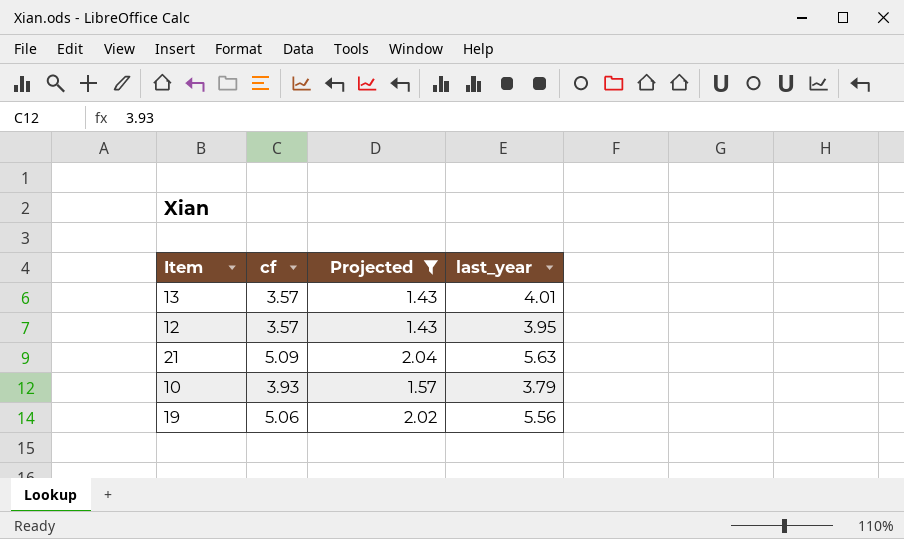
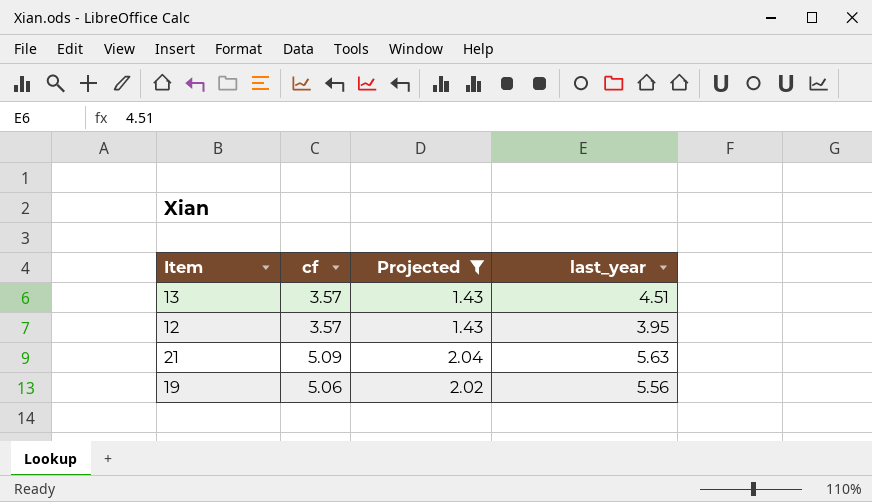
row 10: 3.93 | 1.57 | 3.79 -> none
13 | last_year: 4.01 -> 4.51

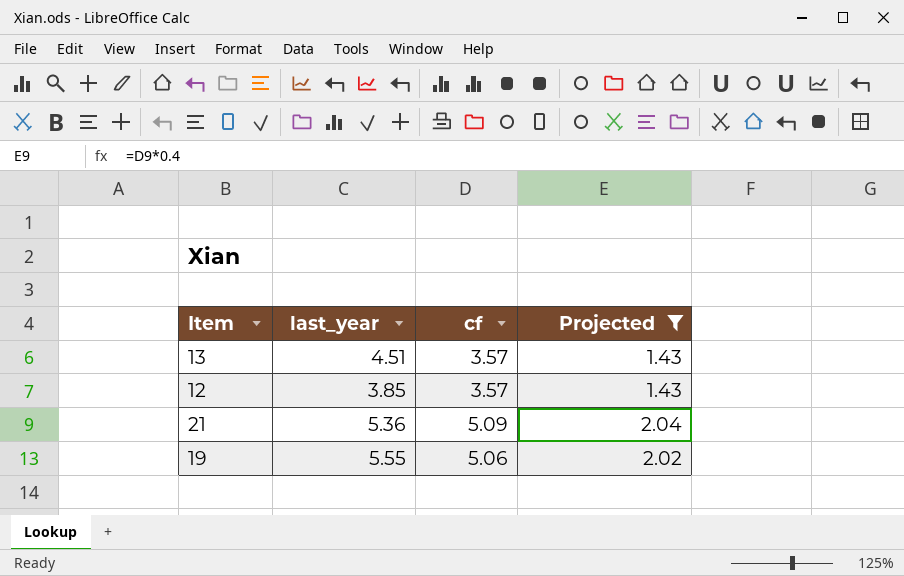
column last_year | position: 4 -> 2
12 | last_year: 3.95 -> 3.85
21 | last_year: 5.63 -> 5.36
19 | last_year: 5.56 -> 5.55

